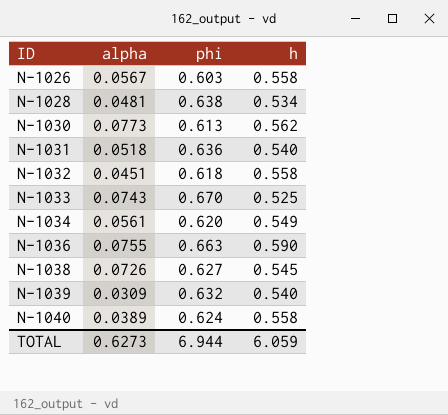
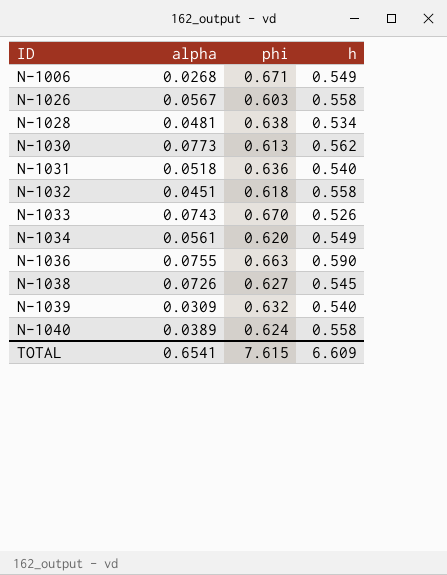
row N-1006: none -> 0.0268 | 0.671 | 0.549
N-1033 | h: 0.525 -> 0.526
TOTAL | alpha: 0.6273 -> 0.6541
TOTAL | phi: 6.944 -> 7.615
TOTAL | h: 6.059 -> 6.609

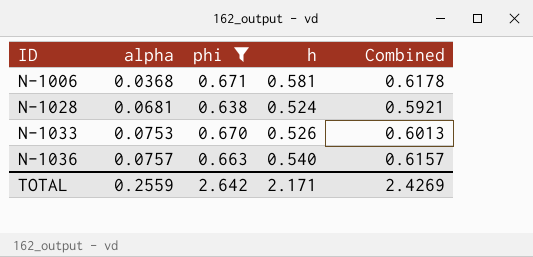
filter: none -> phi >= 0.638
column Combined | formula: none -> [alpha] + [h]
N-1006 | alpha: 0.0268 -> 0.0368
N-1006 | h: 0.549 -> 0.581
N-1028 | alpha: 0.0481 -> 0.0681
N-1028 | h: 0.534 -> 0.524
N-1033 | alpha: 0.0743 -> 0.0753
N-1036 | alpha: 0.0755 -> 0.0757
N-1036 | h: 0.590 -> 0.540
TOTAL | alpha: 0.6541 -> 0.2559
TOTAL | phi: 7.615 -> 2.642
TOTAL | h: 6.609 -> 2.171

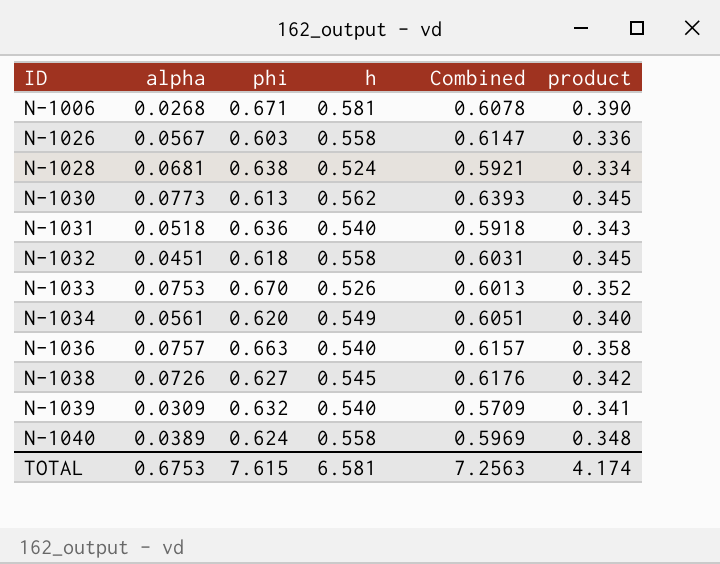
filter: phi >= 0.638 -> none
column product | formula: none -> [phi] * [h]
N-1006 | alpha: 0.0368 -> 0.0268
N-1006 | Combined: 0.6178 -> 0.6078
TOTAL | alpha: 0.2559 -> 0.6753
TOTAL | phi: 2.642 -> 7.615
TOTAL | h: 2.171 -> 6.581
TOTAL | Combined: 2.4269 -> 7.2563

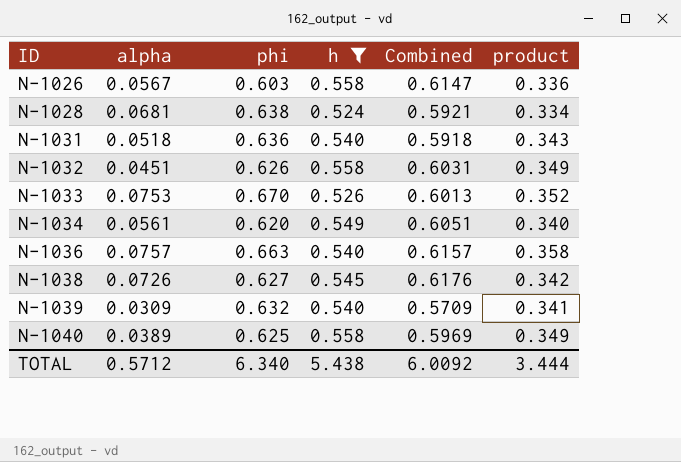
filter: none -> h <= 0.558
N-1032 | phi: 0.618 -> 0.626
N-1032 | product: 0.345 -> 0.349
N-1040 | phi: 0.624 -> 0.625
N-1040 | product: 0.348 -> 0.349
TOTAL | alpha: 0.6753 -> 0.5712
TOTAL | phi: 7.615 -> 6.340
TOTAL | h: 6.581 -> 5.438
TOTAL | Combined: 7.2563 -> 6.0092
TOTAL | product: 4.174 -> 3.444

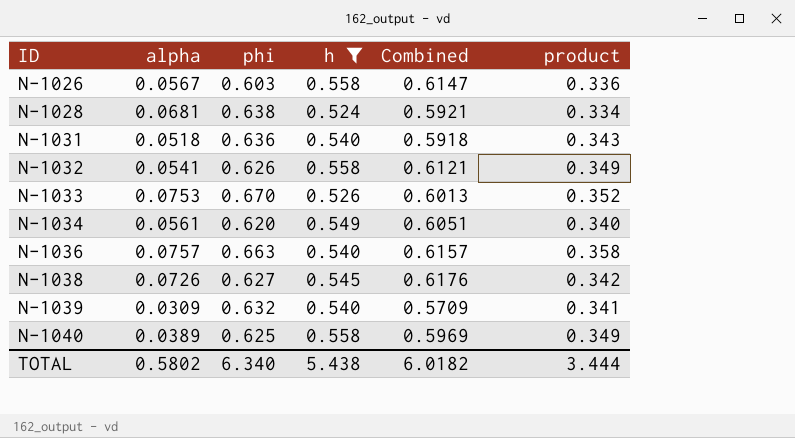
N-1032 | alpha: 0.0451 -> 0.0541
N-1032 | Combined: 0.6031 -> 0.6121
TOTAL | alpha: 0.5712 -> 0.5802
TOTAL | Combined: 6.0092 -> 6.0182

